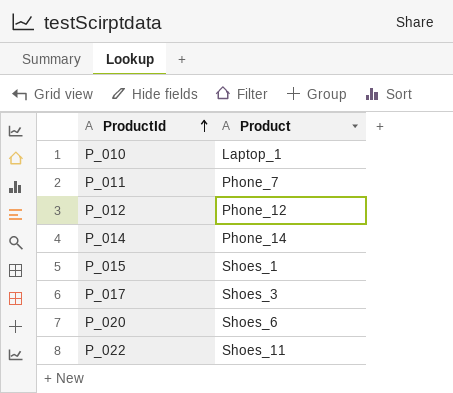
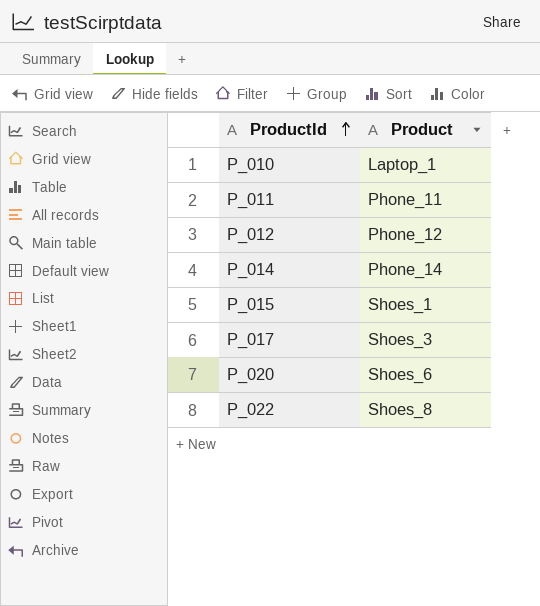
P_011 | Product: Phone_7 -> Phone_11
P_022 | Product: Shoes_11 -> Shoes_8

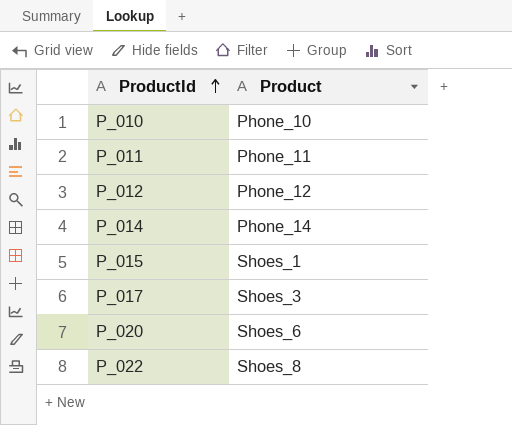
P_010 | Product: Laptop_1 -> Phone_10

